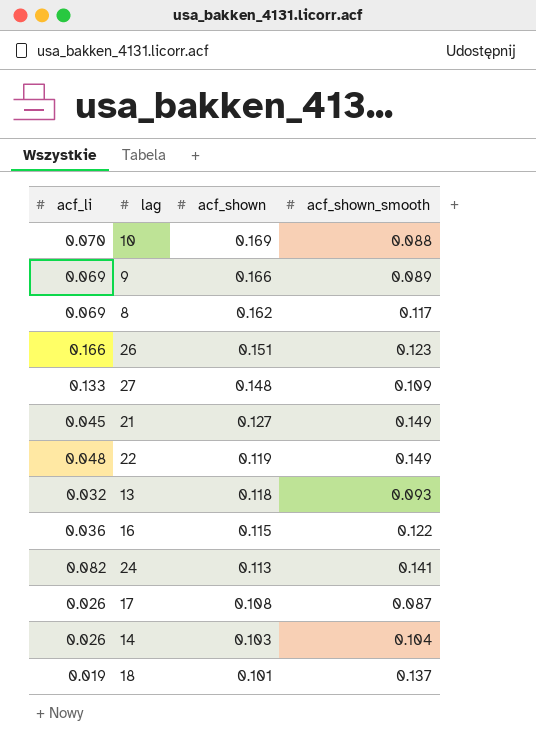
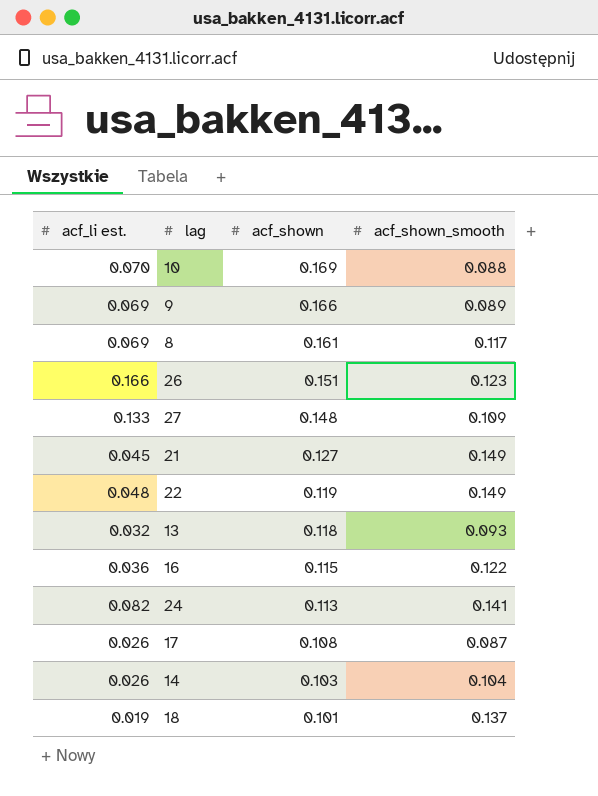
column name: acf_li -> acf_li est.
8 | acf_shown: 0.162 -> 0.161

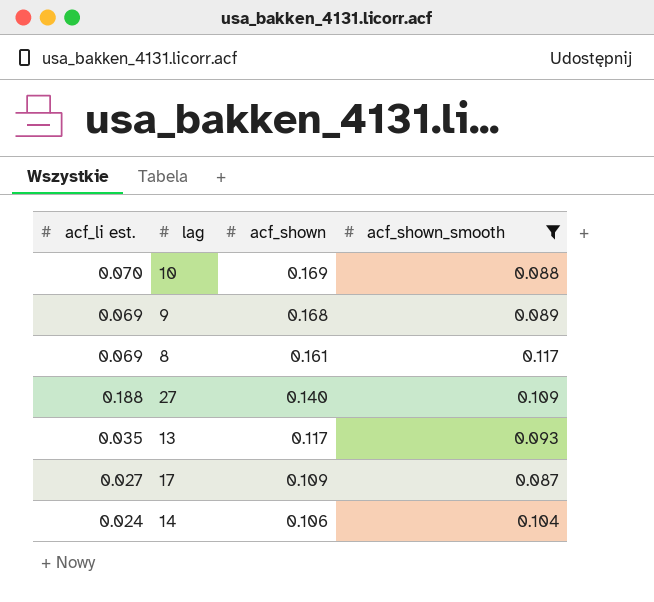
filter: none -> acf_shown_smooth <= 0.117
9 | acf_shown: 0.166 -> 0.168
27 | acf_li est.: 0.133 -> 0.188
27 | acf_shown: 0.148 -> 0.140
13 | acf_li est.: 0.032 -> 0.035
13 | acf_shown: 0.118 -> 0.117
17 | acf_li est.: 0.026 -> 0.027
17 | acf_shown: 0.108 -> 0.109
14 | acf_li est.: 0.026 -> 0.024
14 | acf_shown: 0.103 -> 0.106

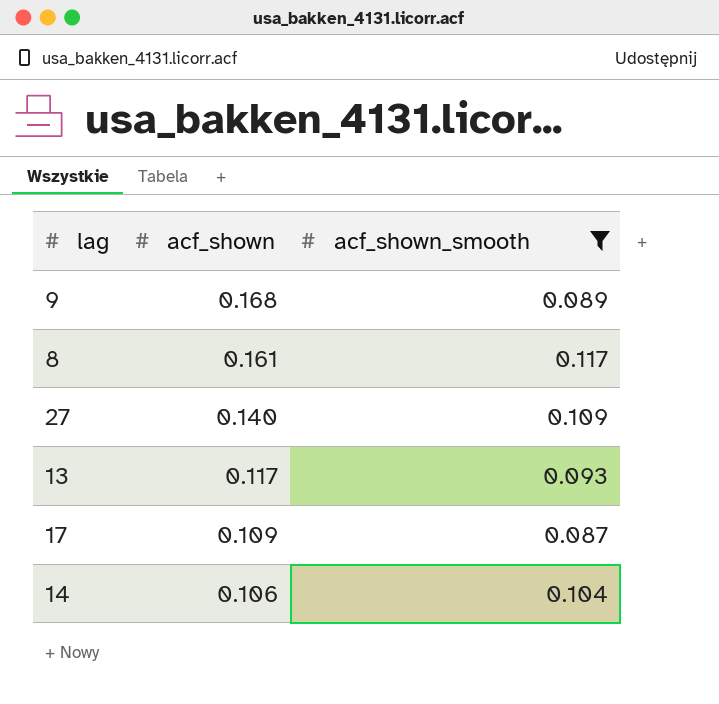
column acf_li est. | position: 1 -> none
row 10: 0.070 | 0.169 | 0.088 -> none

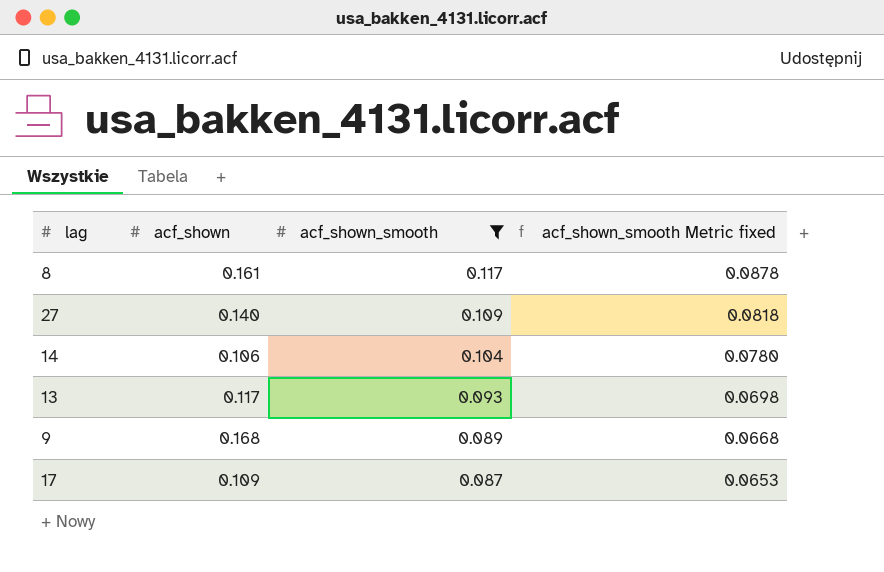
row order: acf_shown descending -> acf_shown_smooth descending
column acf_shown_smooth Metric fixed | formula: none -> [acf_shown_smooth] * 0.75

